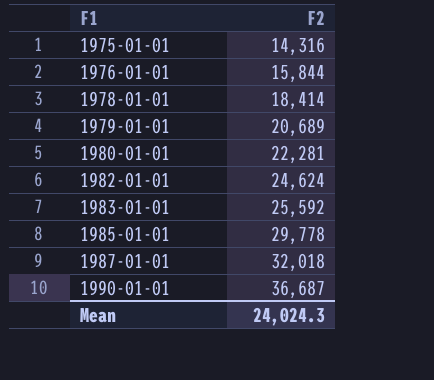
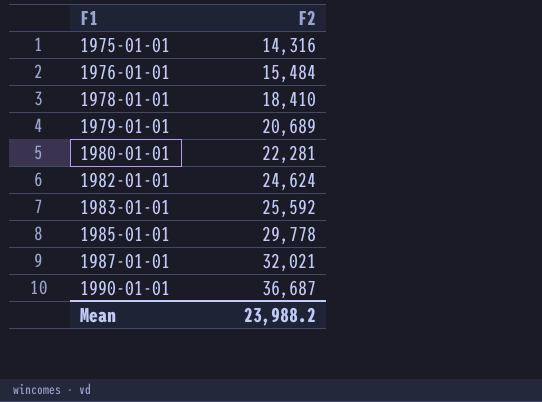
1976-01-01 | F2: 15,844 -> 15,484
1978-01-01 | F2: 18,414 -> 18,410
1987-01-01 | F2: 32,018 -> 32,021
Mean | F2: 24,024.3 -> 23,988.2

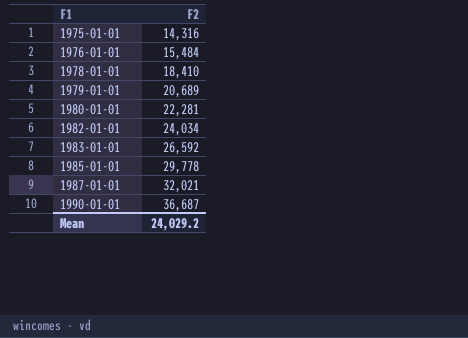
1982-01-01 | F2: 24,624 -> 24,034
1983-01-01 | F2: 25,592 -> 26,592
Mean | F2: 23,988.2 -> 24,029.2

